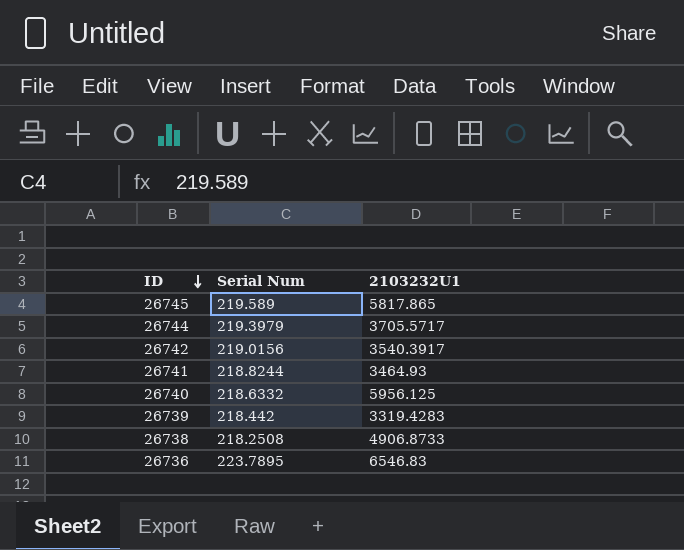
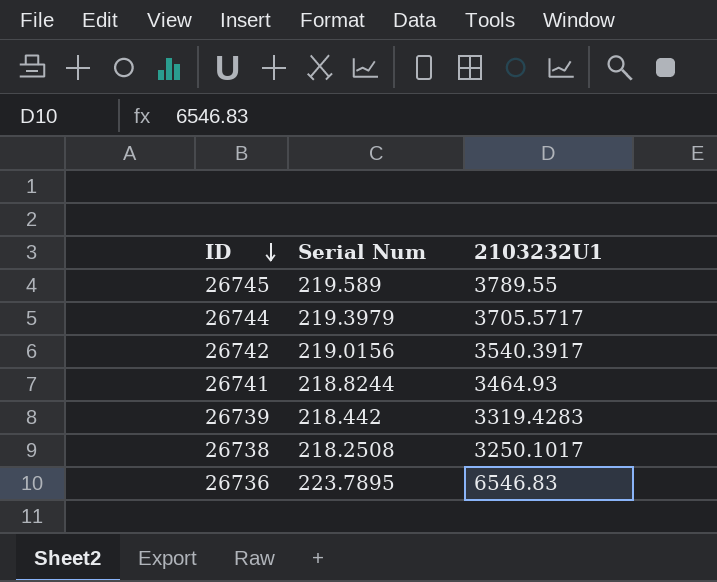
row 26740: 218.6332 | 5956.125 -> none
26745 | 2103232U1: 5817.865 -> 3789.55
26738 | 2103232U1: 4906.8733 -> 3250.1017

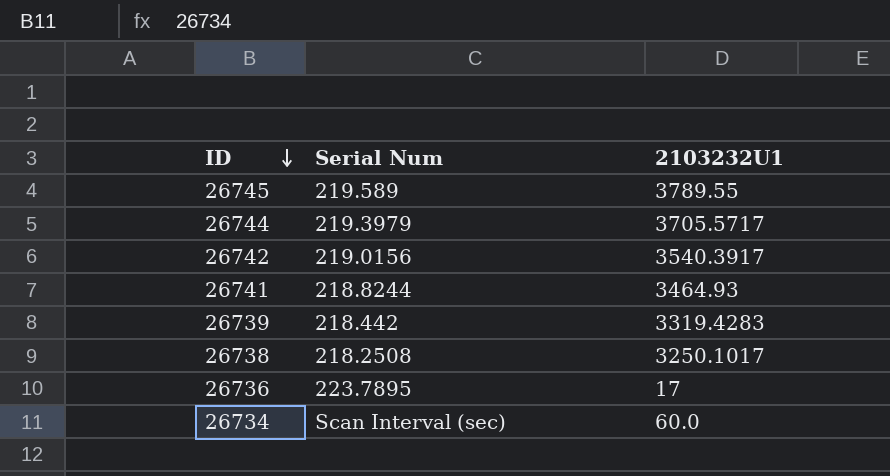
26736 | 2103232U1: 6546.83 -> 17
row 26734: none -> Scan Interval (sec) | 60.0

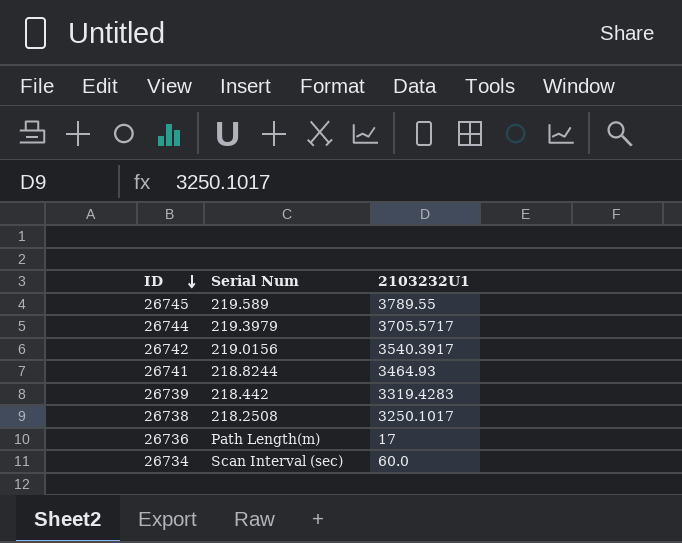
26736 | Serial Num: 223.7895 -> Path Length(m)

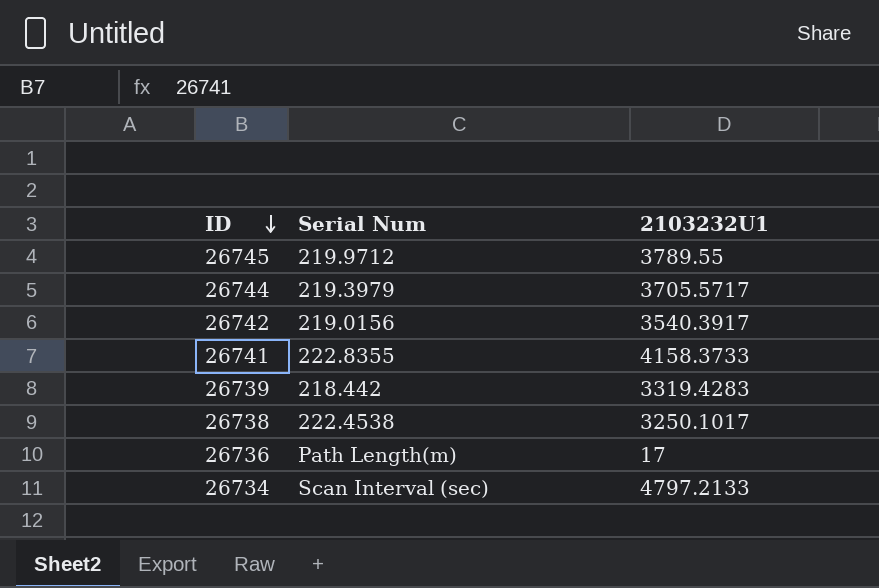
26745 | Serial Num: 219.589 -> 219.9712
26741 | Serial Num: 218.8244 -> 222.8355
26741 | 2103232U1: 3464.93 -> 4158.3733
26738 | Serial Num: 218.2508 -> 222.4538
26734 | 2103232U1: 60.0 -> 4797.2133

